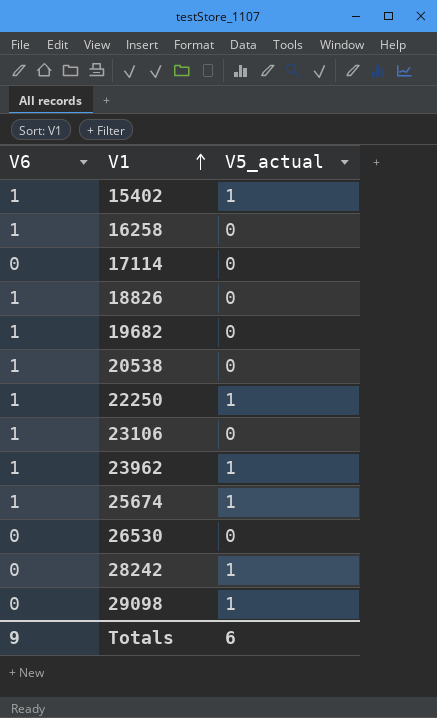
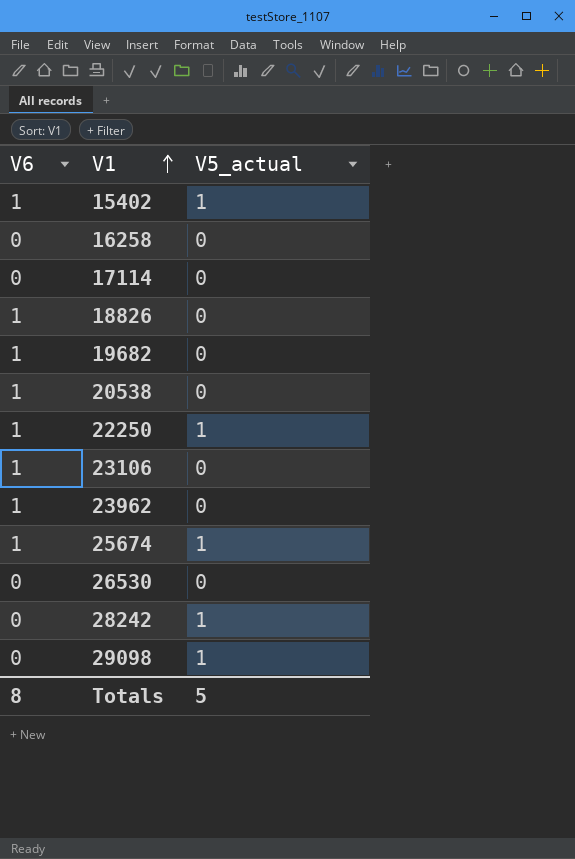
16258 | V6: 1 -> 0
23962 | V5_actual: 1 -> 0
Totals | V6: 9 -> 8
Totals | V5_actual: 6 -> 5

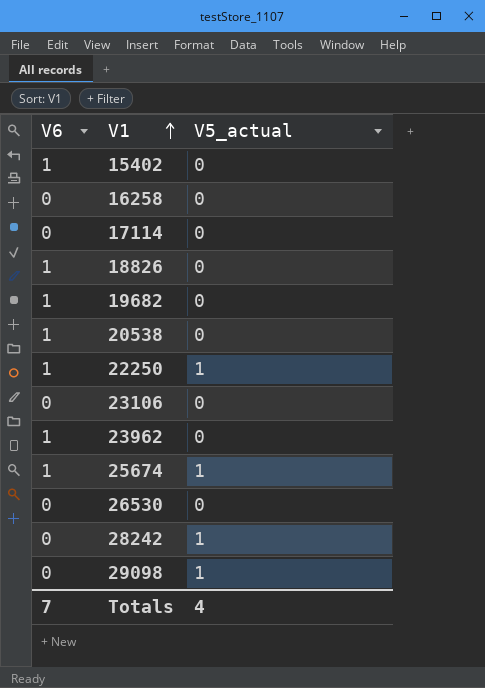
15402 | V5_actual: 1 -> 0
23106 | V6: 1 -> 0
Totals | V6: 8 -> 7
Totals | V5_actual: 5 -> 4

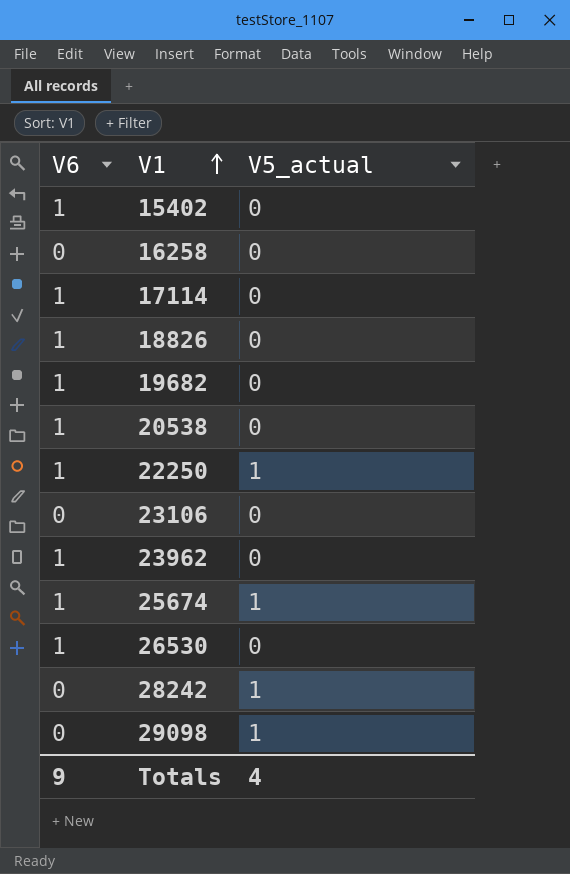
17114 | V6: 0 -> 1
26530 | V6: 0 -> 1
Totals | V6: 7 -> 9

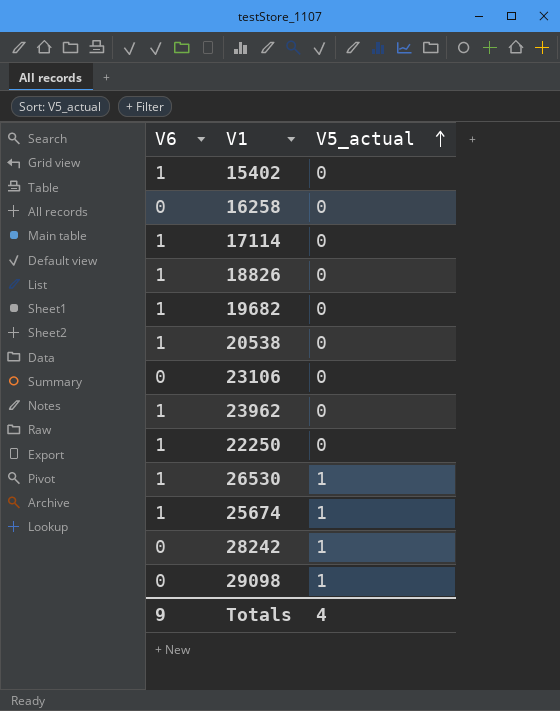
row order: V1 ascending -> V5_actual ascending
22250 | V5_actual: 1 -> 0
26530 | V5_actual: 0 -> 1

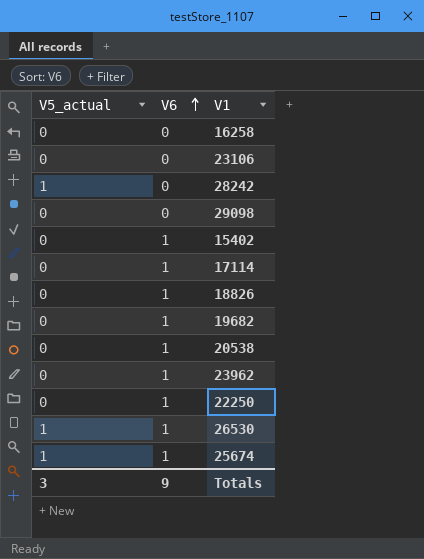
row order: V5_actual ascending -> V6 ascending
column V5_actual | position: 3 -> 1
29098 | V5_actual: 1 -> 0
Totals | V5_actual: 4 -> 3

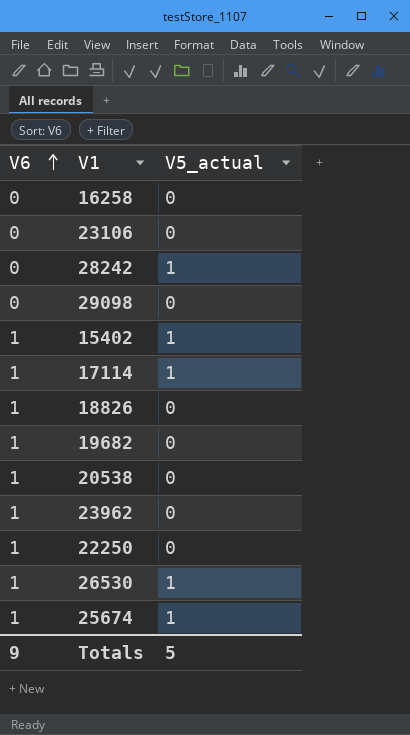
column V5_actual | position: 1 -> 3
15402 | V5_actual: 0 -> 1
17114 | V5_actual: 0 -> 1
Totals | V5_actual: 3 -> 5

